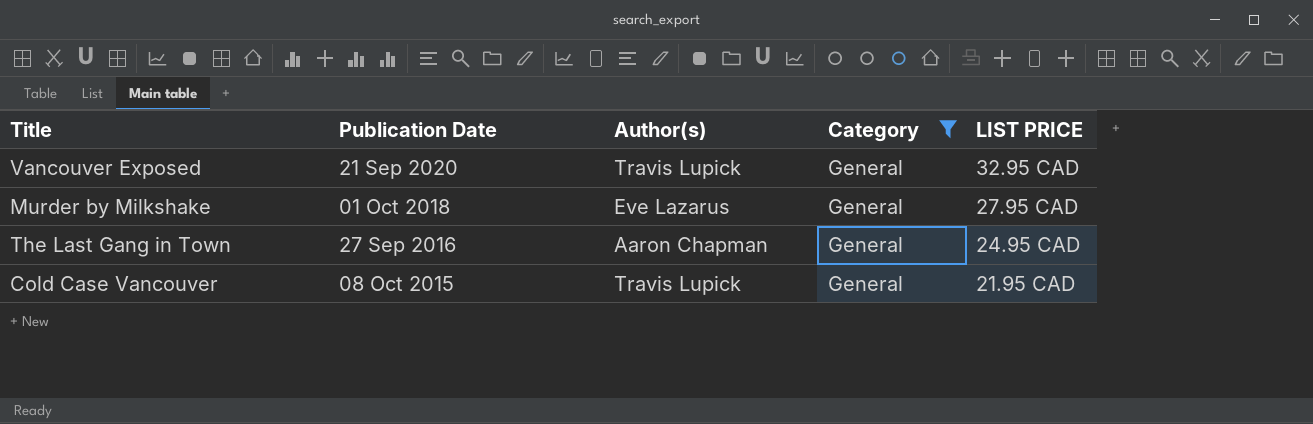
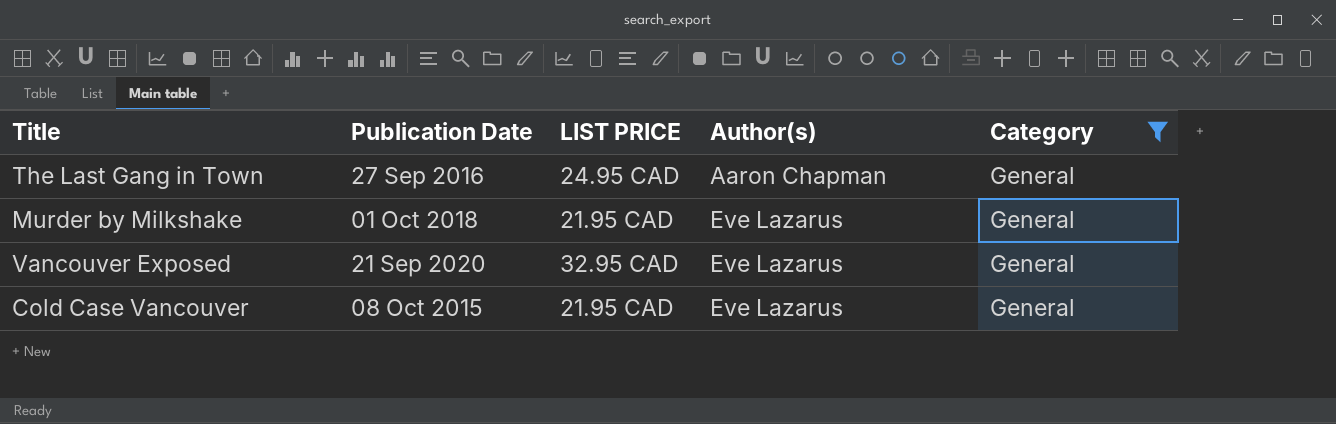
row order: Publication Date descending -> Author(s) ascending
column LIST PRICE | position: 5 -> 3
Murder by Milkshake | LIST PRICE: 27.95 CAD -> 21.95 CAD
Vancouver Exposed | Author(s): Travis Lupick -> Eve Lazarus
Cold Case Vancouver | Author(s): Travis Lupick -> Eve Lazarus

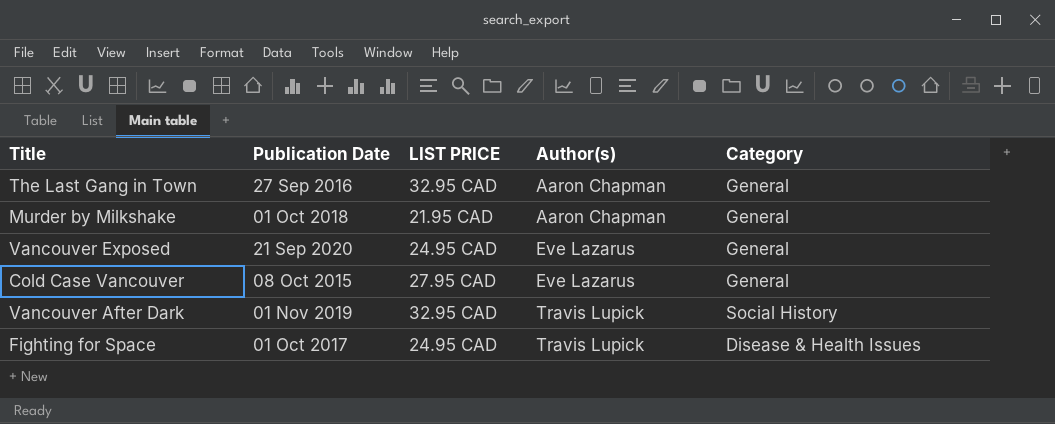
filter: Category = General -> none
The Last Gang in Town | LIST PRICE: 24.95 CAD -> 32.95 CAD
Murder by Milkshake | Author(s): Eve Lazarus -> Aaron Chapman
Vancouver Exposed | LIST PRICE: 32.95 CAD -> 24.95 CAD
Cold Case Vancouver | LIST PRICE: 21.95 CAD -> 27.95 CAD

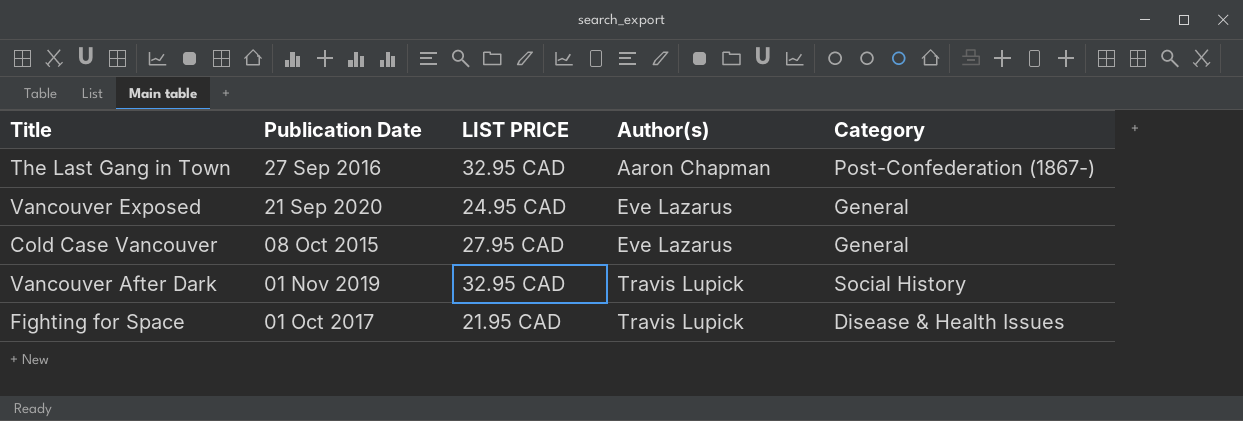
row Murder by Milkshake: 01 Oct 2018 | 21.95 CAD | Aaron Chapman | General -> none
The Last Gang in Town | Category: General -> Post-Confederation (1867-)
Fighting for Space | LIST PRICE: 24.95 CAD -> 21.95 CAD

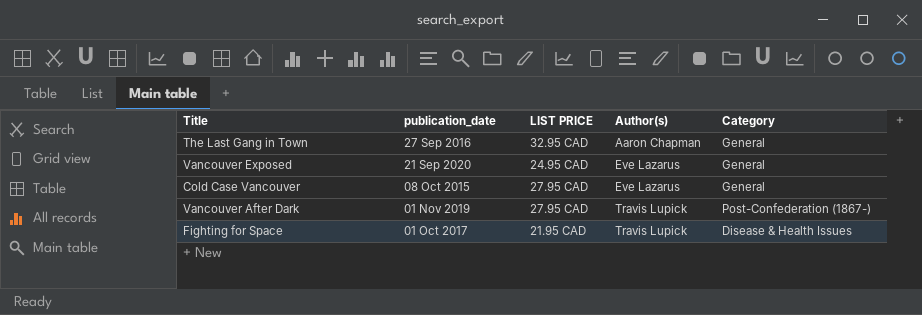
column name: Publication Date -> publication_date
The Last Gang in Town | Category: Post-Confederation (1867-) -> General
Vancouver After Dark | LIST PRICE: 32.95 CAD -> 27.95 CAD
Vancouver After Dark | Category: Social History -> Post-Confederation (1867-)

